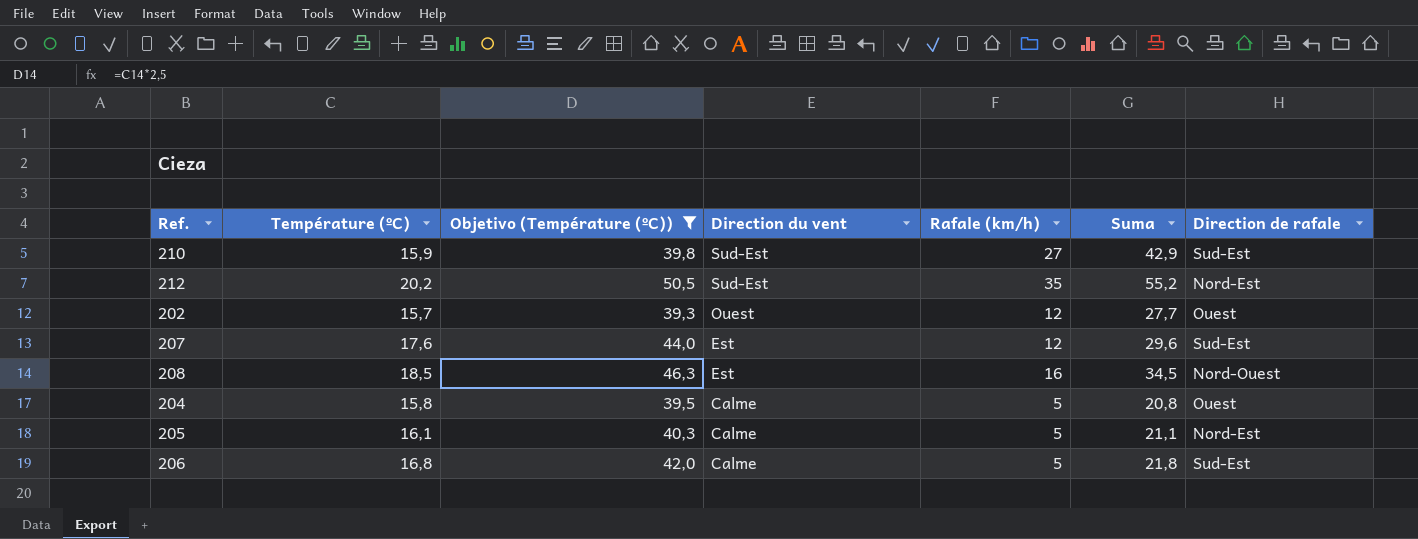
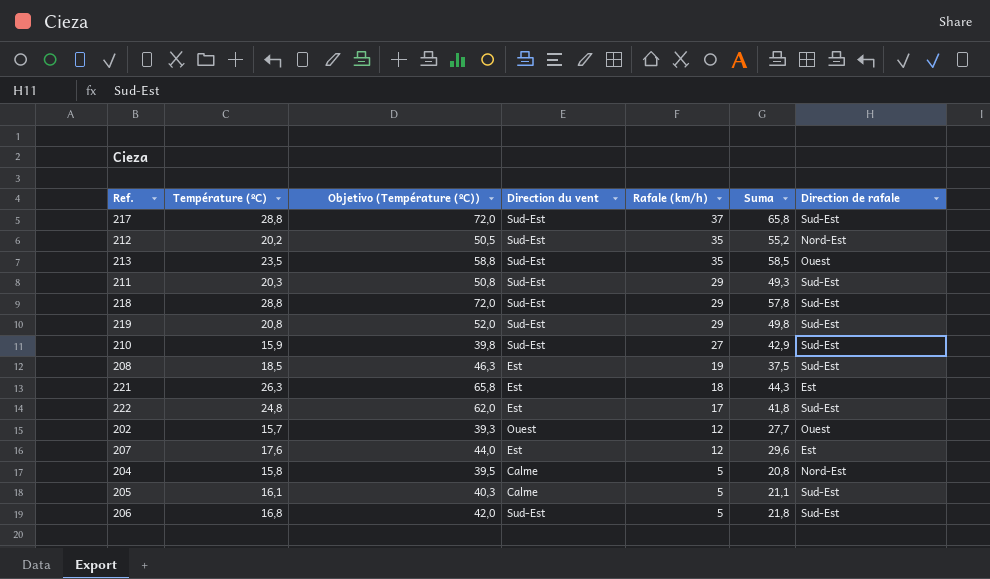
filter: Objetivo (Température (ºC)) <= 50,5 -> none
row order: Direction du vent descending -> Rafale (km/h) descending
208 | Rafale (km/h): 16 -> 19
208 | Suma: 34,5 -> 37,5
208 | Direction de rafale: Nord-Ouest -> Sud-Est
207 | Direction de rafale: Sud-Est -> Est
204 | Direction de rafale: Ouest -> Nord-Est
205 | Direction de rafale: Nord-Est -> Sud-Est
206 | Direction du vent: Calme -> Sud-Est

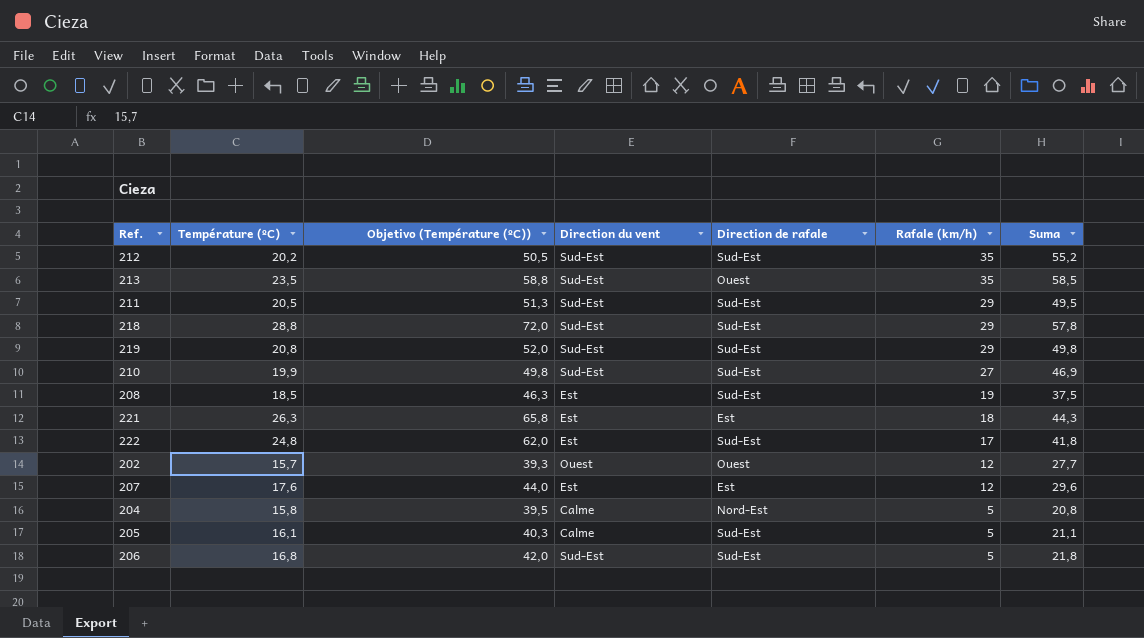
column Direction de rafale | position: 7 -> 5
row 217: 28,8 | 72,0 | Sud-Est | 37 | 65,8 | Sud-Est -> none
212 | Direction de rafale: Nord-Est -> Sud-Est
211 | Température (ºC): 20,3 -> 20,5
211 | Objetivo (Température (ºC)): 50,8 -> 51,3
211 | Suma: 49,3 -> 49,5
210 | Température (ºC): 15,9 -> 19,9
210 | Objetivo (Température (ºC)): 39,8 -> 49,8
210 | Suma: 42,9 -> 46,9

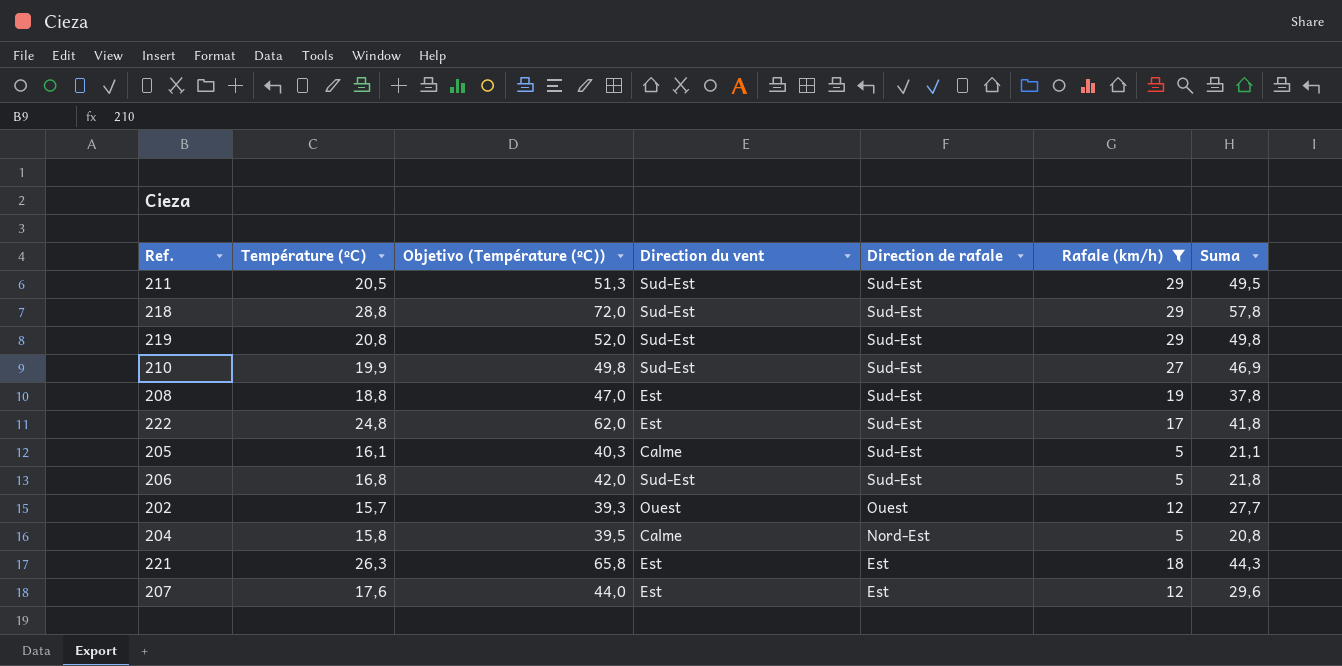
filter: none -> Rafale (km/h) != 35
row order: Rafale (km/h) descending -> Direction de rafale descending
208 | Température (ºC): 18,5 -> 18,8
208 | Objetivo (Température (ºC)): 46,3 -> 47,0
208 | Suma: 37,5 -> 37,8

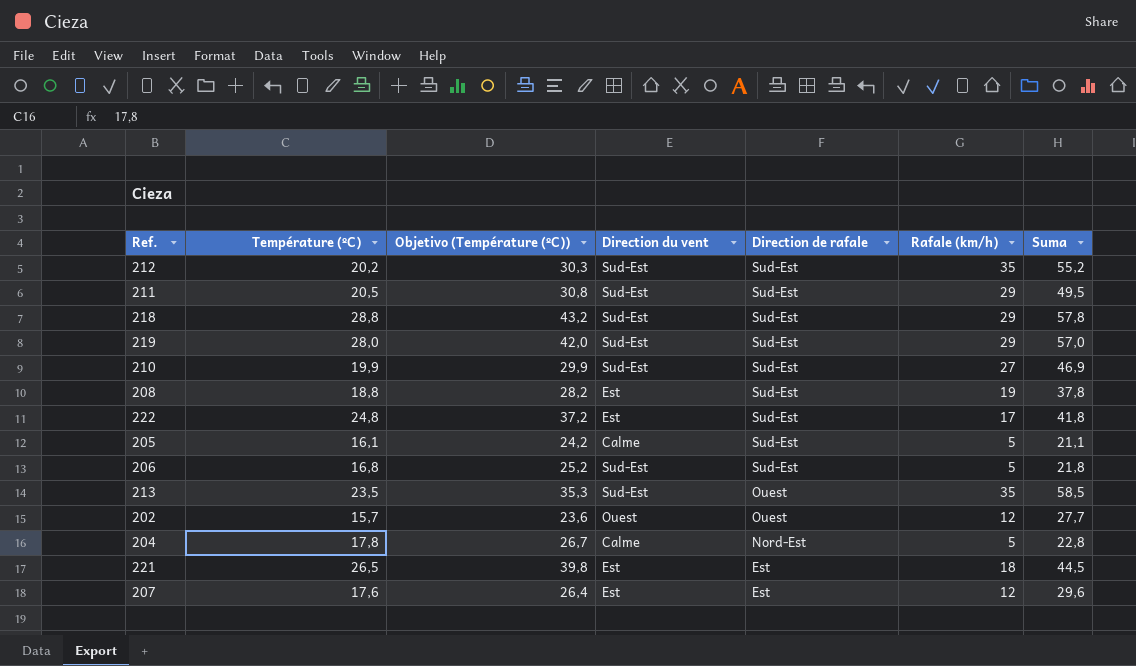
filter: Rafale (km/h) != 35 -> none
column Objetivo (Température (ºC)) | formula: [Température (ºC)] * 2,5 -> [Température (ºC)] * 1,5
219 | Température (ºC): 20,8 -> 28,0
219 | Suma: 49,8 -> 57,0
204 | Température (ºC): 15,8 -> 17,8
204 | Suma: 20,8 -> 22,8
221 | Température (ºC): 26,3 -> 26,5
221 | Suma: 44,3 -> 44,5

